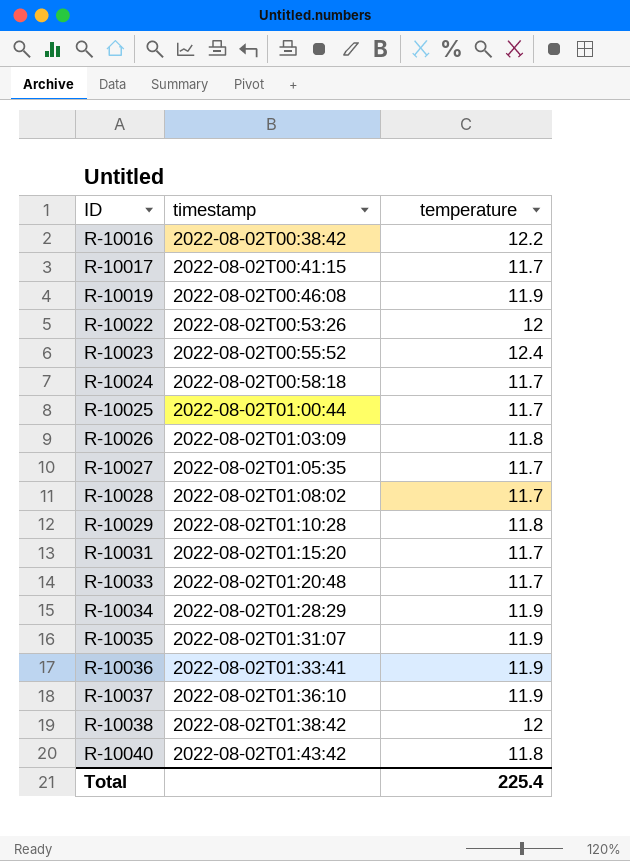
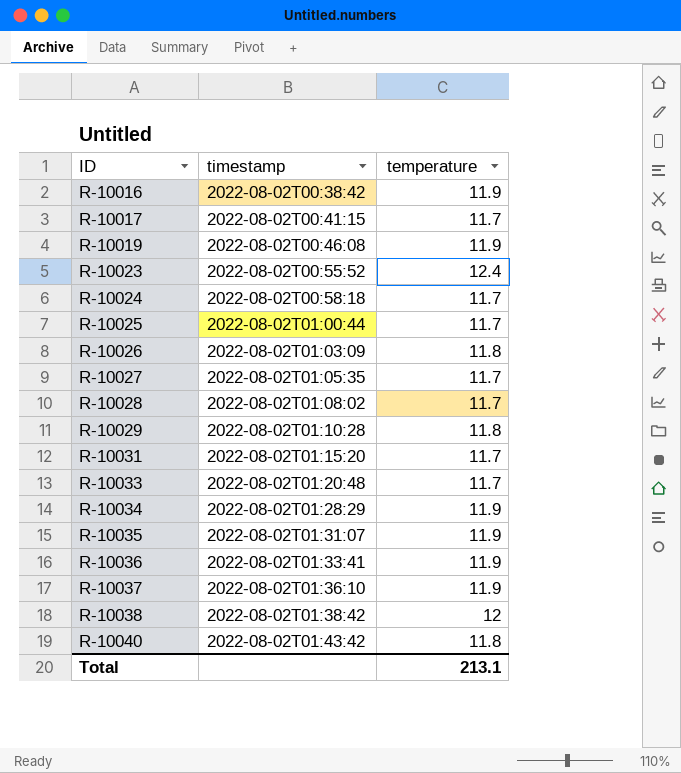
row R-10022: 2022-08-02T00:53:26 | 12 -> none
R-10016 | temperature: 12.2 -> 11.9
Total | temperature: 225.4 -> 213.1

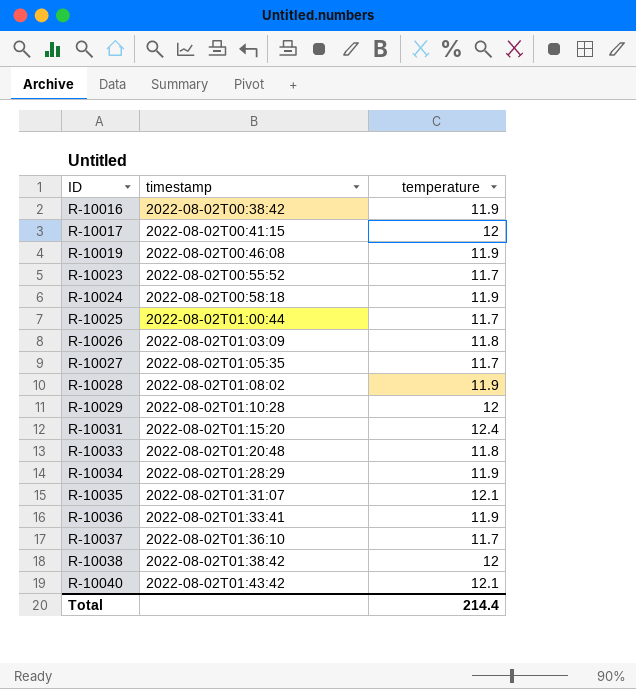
R-10017 | temperature: 11.7 -> 12
R-10023 | temperature: 12.4 -> 11.7
R-10024 | temperature: 11.7 -> 11.9
R-10028 | temperature: 11.7 -> 11.9
R-10029 | temperature: 11.8 -> 12
R-10031 | temperature: 11.7 -> 12.4
R-10033 | temperature: 11.7 -> 11.8
R-10035 | temperature: 11.9 -> 12.1
R-10037 | temperature: 11.9 -> 11.7
R-10040 | temperature: 11.8 -> 12.1
Total | temperature: 213.1 -> 214.4

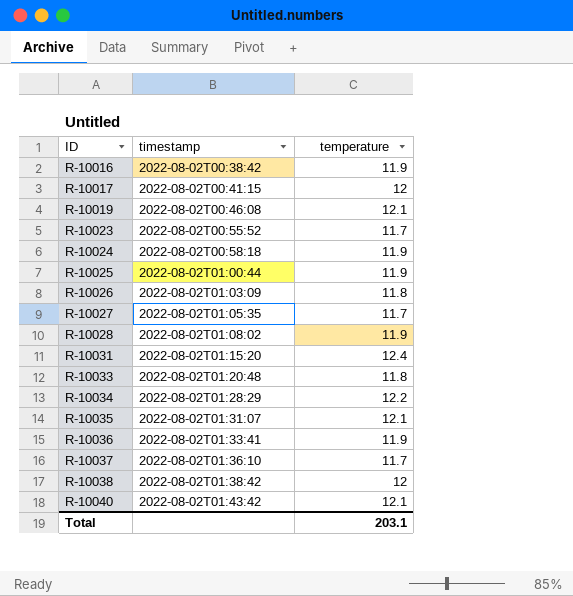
row R-10029: 2022-08-02T01:10:28 | 12 -> none
R-10019 | temperature: 11.9 -> 12.1
R-10025 | temperature: 11.7 -> 11.9
R-10034 | temperature: 11.9 -> 12.2
Total | temperature: 214.4 -> 203.1

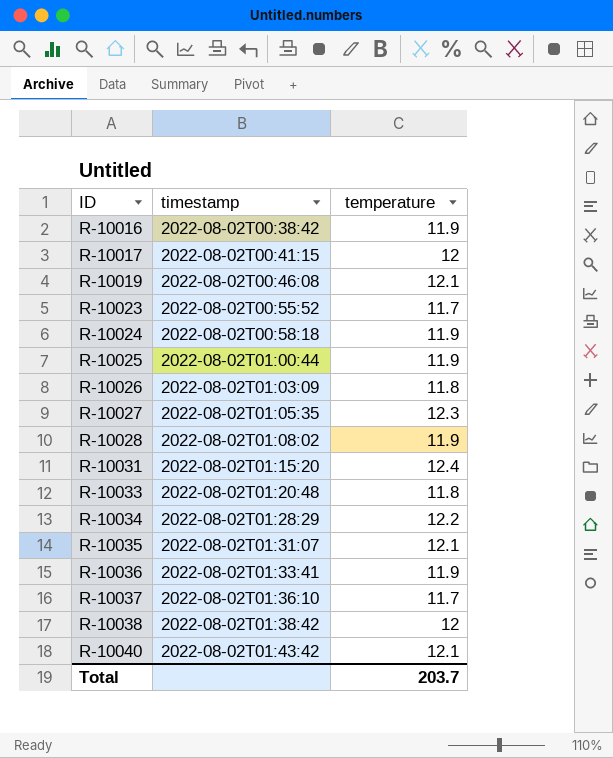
R-10027 | temperature: 11.7 -> 12.3
Total | temperature: 203.1 -> 203.7

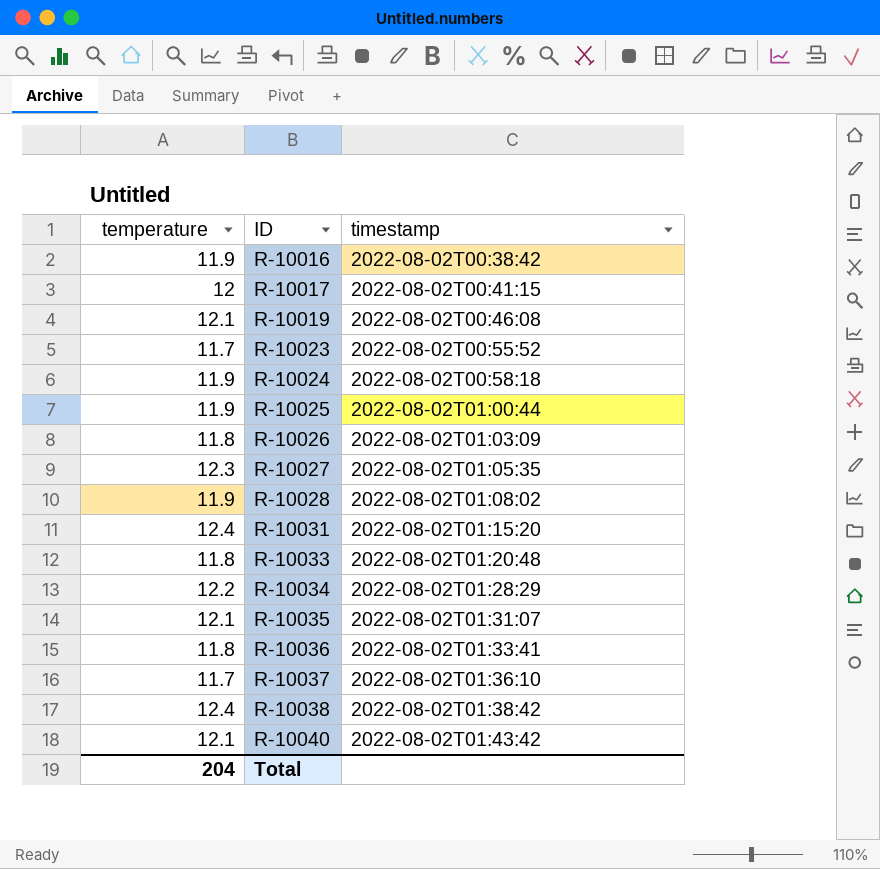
column temperature | position: 3 -> 1
R-10036 | temperature: 11.9 -> 11.8
R-10038 | temperature: 12 -> 12.4
Total | temperature: 203.7 -> 204

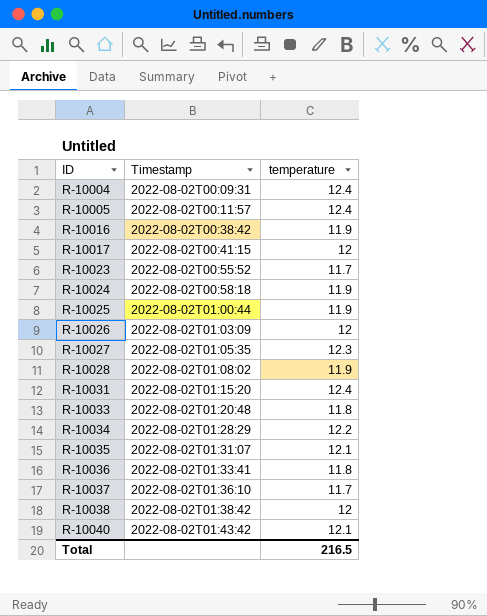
column name: timestamp -> Timestamp
column temperature | position: 1 -> 3
row R-10019: 12.1 | 2022-08-02T00:46:08 -> none
row R-10004: none -> 2022-08-02T00:09:31 | 12.4
row R-10005: none -> 2022-08-02T00:11:57 | 12.4
R-10026 | temperature: 11.8 -> 12
R-10038 | temperature: 12.4 -> 12
Total | temperature: 204 -> 216.5

